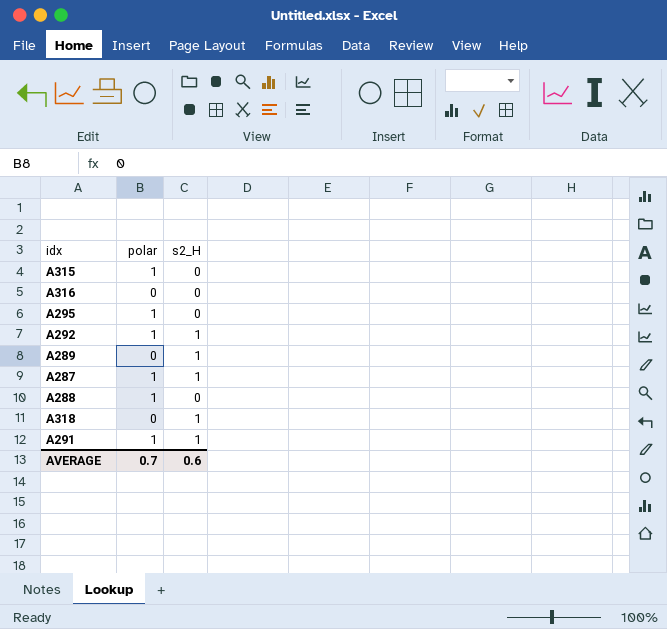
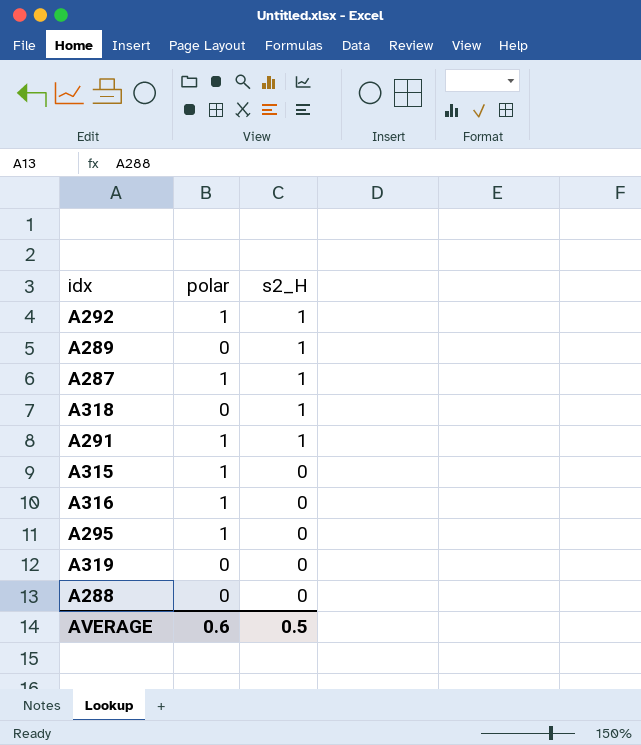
row order: none -> s2_H descending
A316 | polar: 0 -> 1
row A319: none -> 0 | 0
A288 | polar: 1 -> 0
AVERAGE | polar: 0.7 -> 0.6
AVERAGE | s2_H: 0.6 -> 0.5

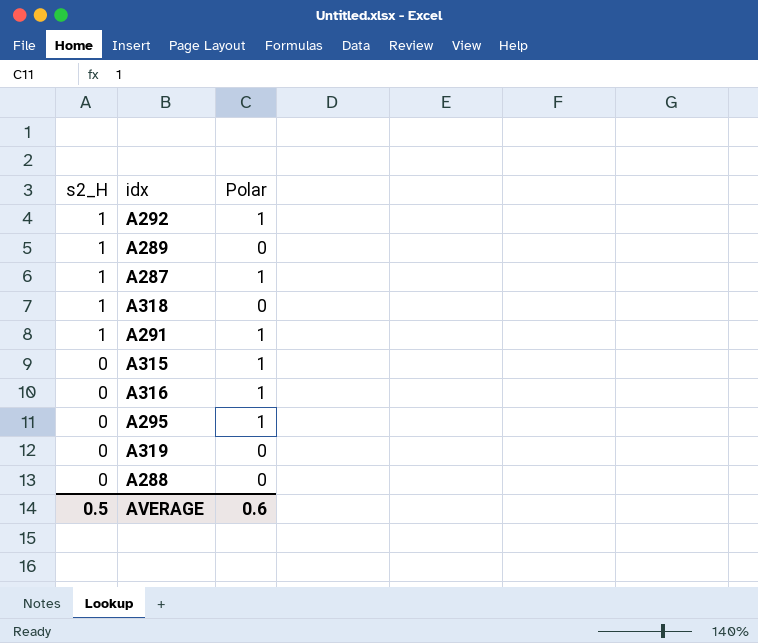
column s2_H | position: 3 -> 1
column name: polar -> Polar

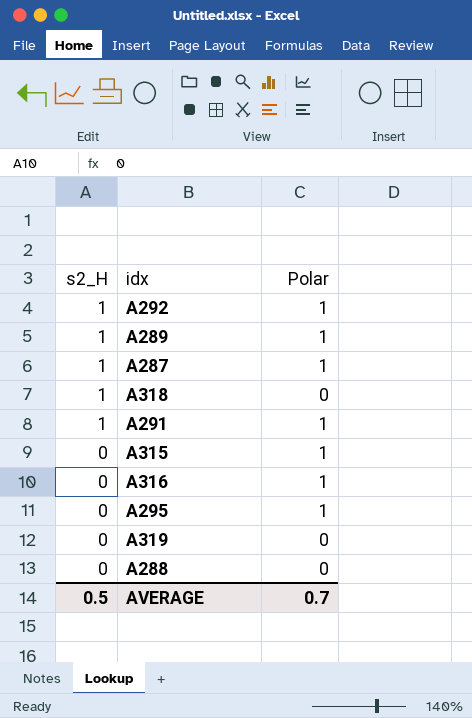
A289 | Polar: 0 -> 1
AVERAGE | Polar: 0.6 -> 0.7

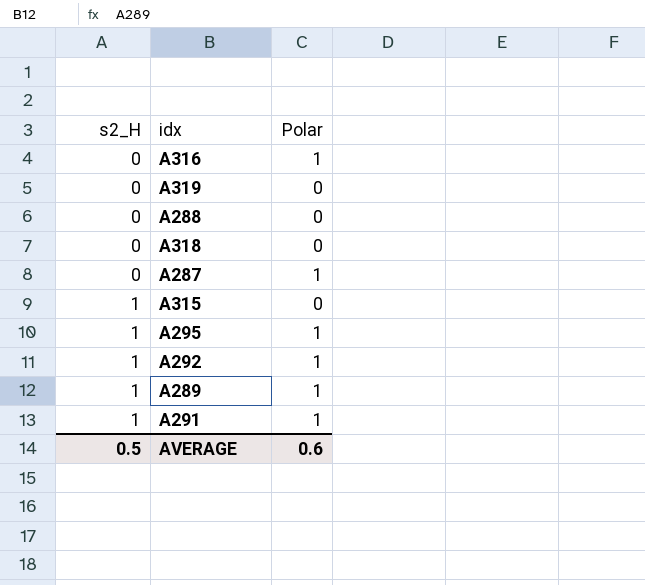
row order: s2_H descending -> s2_H ascending
A318 | s2_H: 1 -> 0
A287 | s2_H: 1 -> 0
A315 | s2_H: 0 -> 1
A315 | Polar: 1 -> 0
A295 | s2_H: 0 -> 1
AVERAGE | Polar: 0.7 -> 0.6

